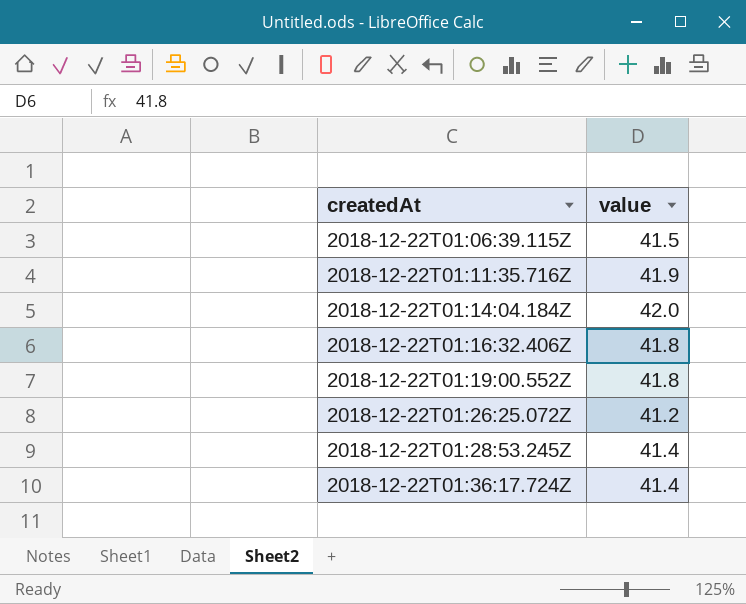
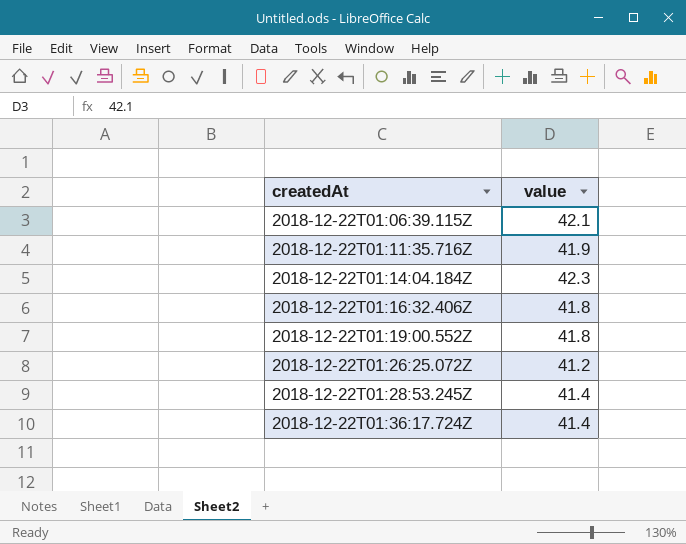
2018-12-22T01:06:39.115Z | value: 41.5 -> 42.1
2018-12-22T01:14:04.184Z | value: 42.0 -> 42.3

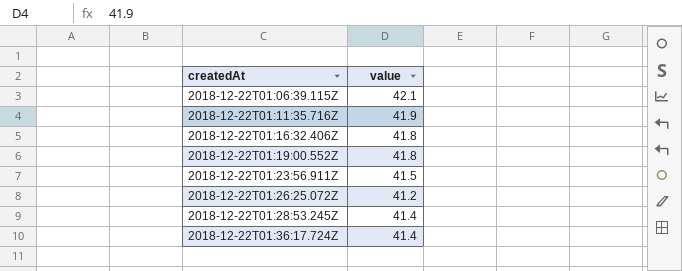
row 2018-12-22T01:14:04.184Z: 42.3 -> none
row 2018-12-22T01:23:56.911Z: none -> 41.5

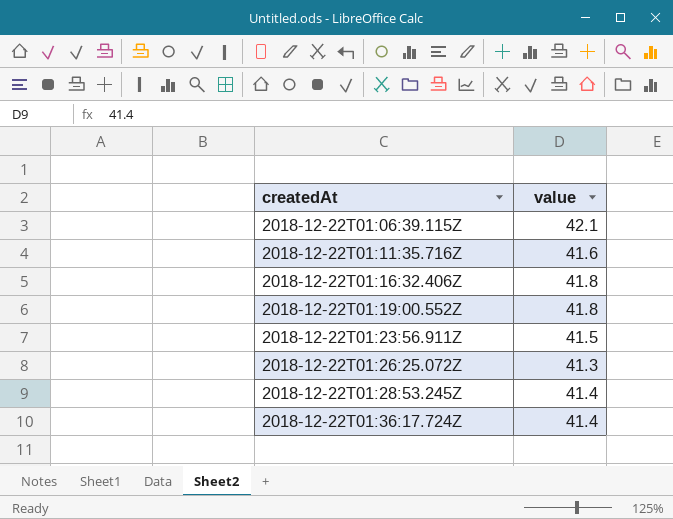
2018-12-22T01:11:35.716Z | value: 41.9 -> 41.6
2018-12-22T01:26:25.072Z | value: 41.2 -> 41.3

